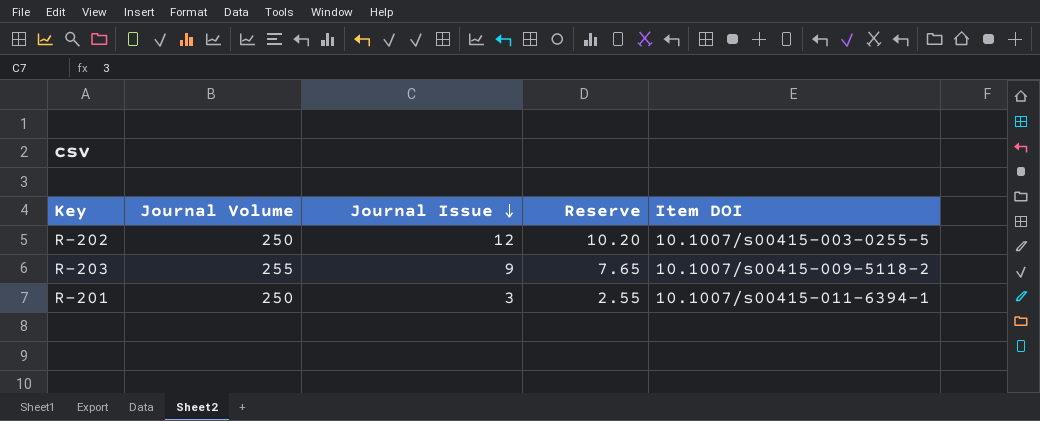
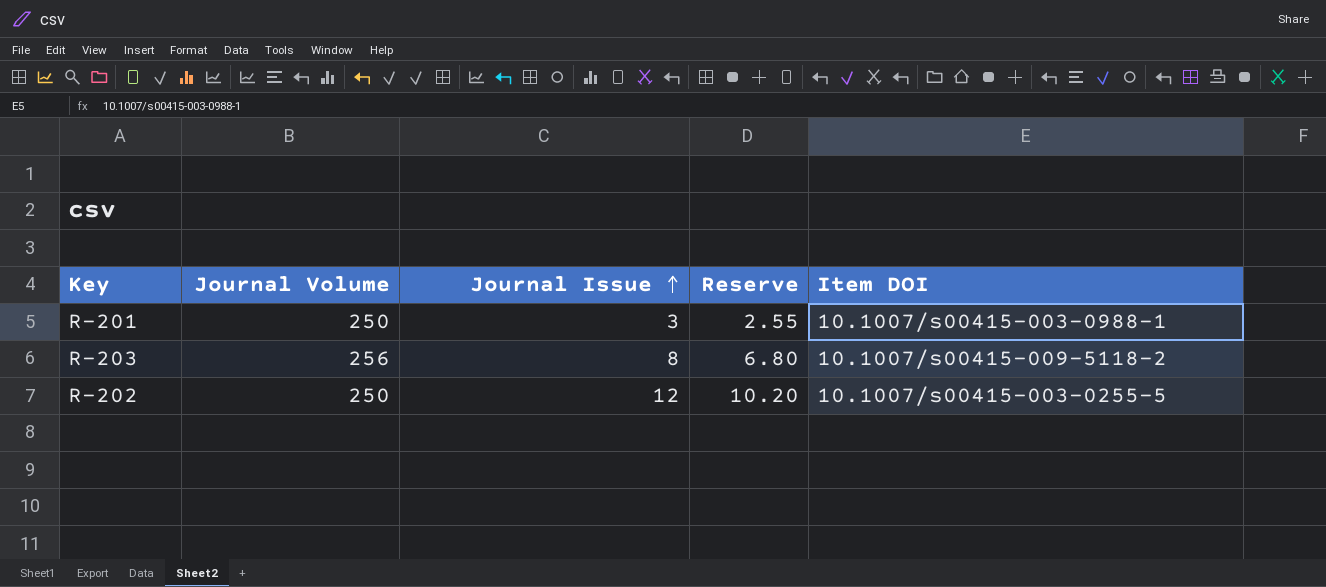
row order: Journal Issue descending -> Journal Issue ascending
R-201 | Item DOI: 10.1007/s00415-011-6394-1 -> 10.1007/s00415-003-0988-1
R-203 | Journal Volume: 255 -> 256
R-203 | Journal Issue: 9 -> 8
R-203 | Reserve: 7.65 -> 6.80

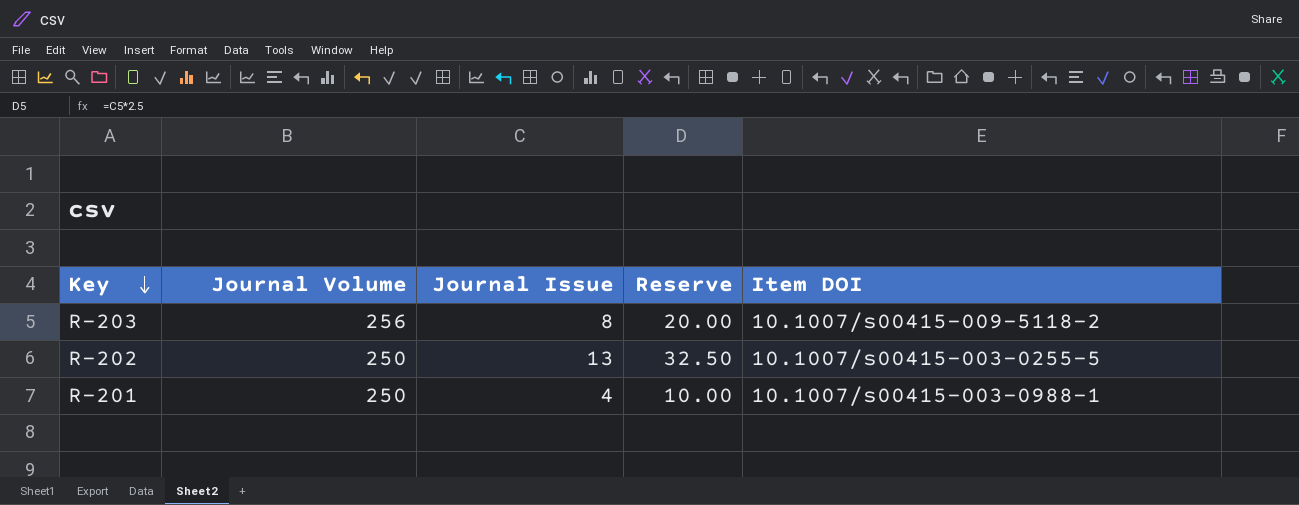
row order: Journal Issue ascending -> Key descending
column Reserve | formula: [Journal Issue] * 0.85 -> [Journal Issue] * 2.5
R-202 | Journal Issue: 12 -> 13
R-201 | Journal Issue: 3 -> 4

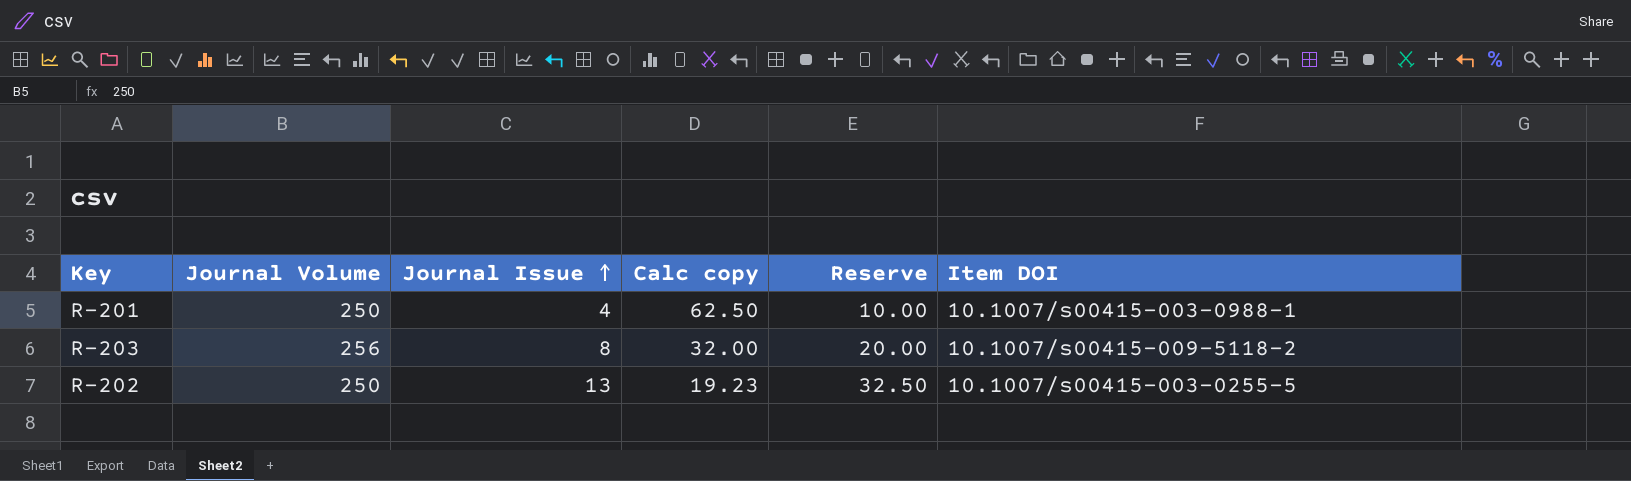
row order: Key descending -> Journal Issue ascending
column Calc copy | formula: none -> [Journal Volume] / [Journal Issue]

